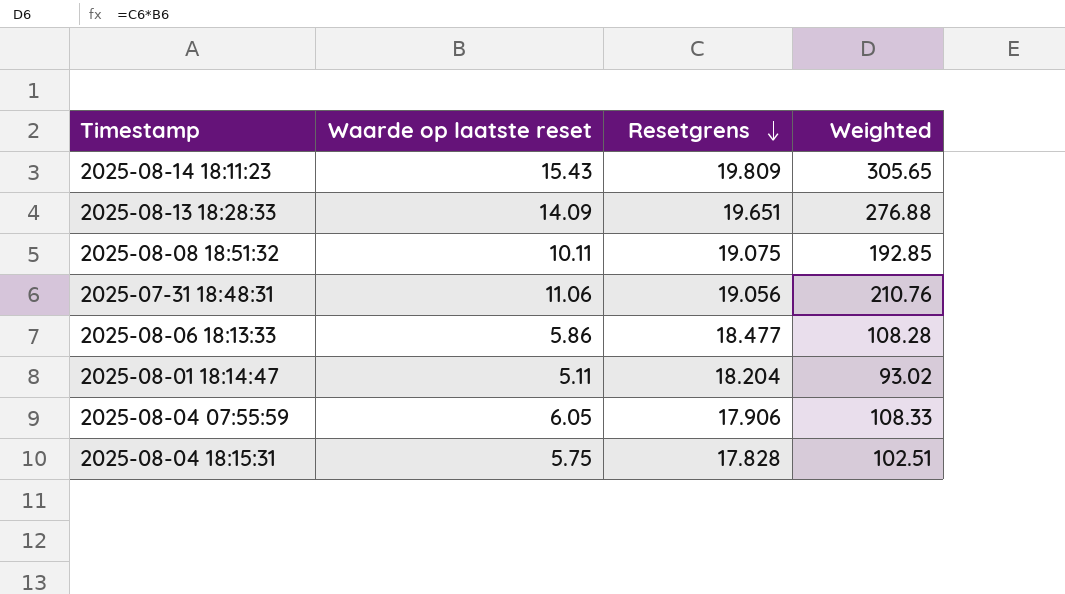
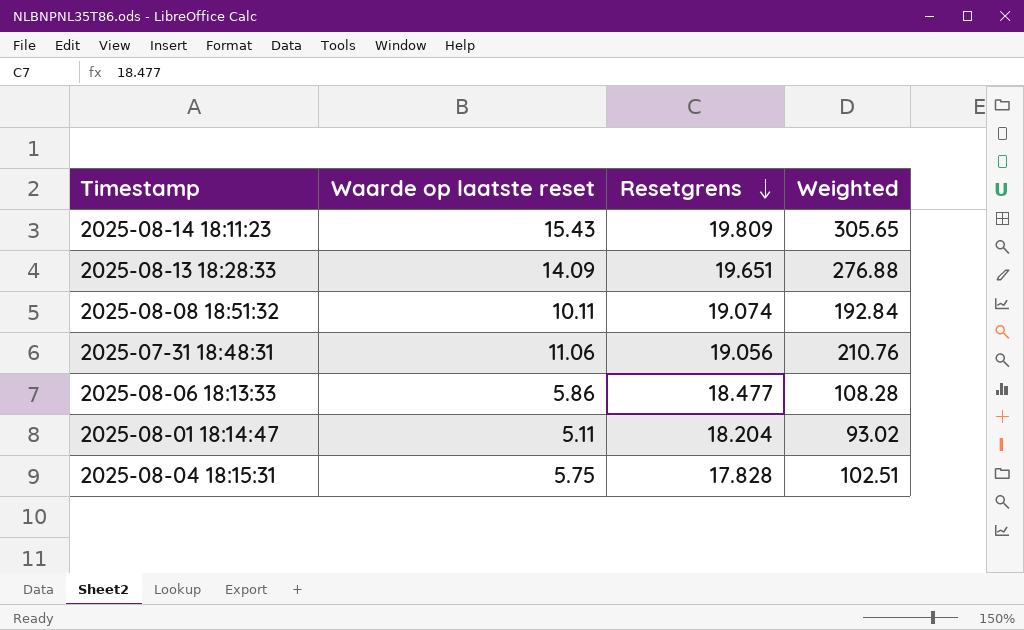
row 2025-08-04 07:55:59: 6.05 | 17.906 | 108.33 -> none
2025-08-08 18:51:32 | Resetgrens: 19.075 -> 19.074
2025-08-08 18:51:32 | Weighted: 192.85 -> 192.84

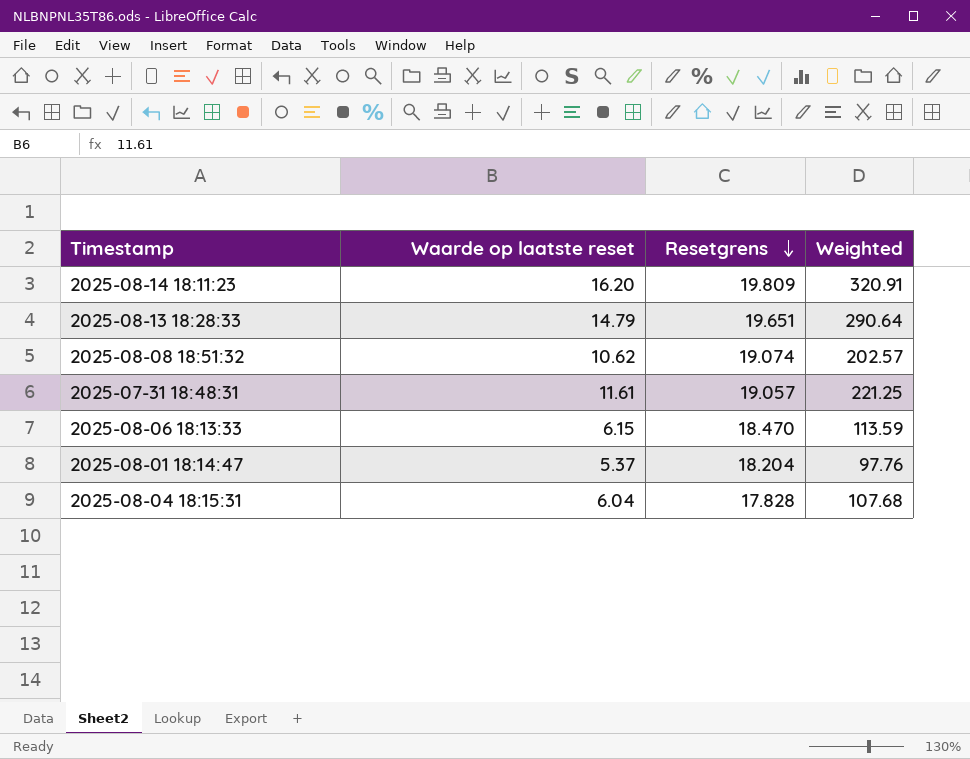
2025-08-14 18:11:23 | Waarde op laatste reset: 15.43 -> 16.20
2025-08-14 18:11:23 | Weighted: 305.65 -> 320.91
2025-08-13 18:28:33 | Waarde op laatste reset: 14.09 -> 14.79
2025-08-13 18:28:33 | Weighted: 276.88 -> 290.64
2025-08-08 18:51:32 | Waarde op laatste reset: 10.11 -> 10.62
2025-08-08 18:51:32 | Weighted: 192.84 -> 202.57
2025-07-31 18:48:31 | Waarde op laatste reset: 11.06 -> 11.61
2025-07-31 18:48:31 | Resetgrens: 19.056 -> 19.057
2025-07-31 18:48:31 | Weighted: 210.76 -> 221.25
2025-08-06 18:13:33 | Waarde op laatste reset: 5.86 -> 6.15
2025-08-06 18:13:33 | Resetgrens: 18.477 -> 18.470
2025-08-06 18:13:33 | Weighted: 108.28 -> 113.59
2025-08-01 18:14:47 | Waarde op laatste reset: 5.11 -> 5.37
2025-08-01 18:14:47 | Weighted: 93.02 -> 97.76
2025-08-04 18:15:31 | Waarde op laatste reset: 5.75 -> 6.04
2025-08-04 18:15:31 | Weighted: 102.51 -> 107.68

